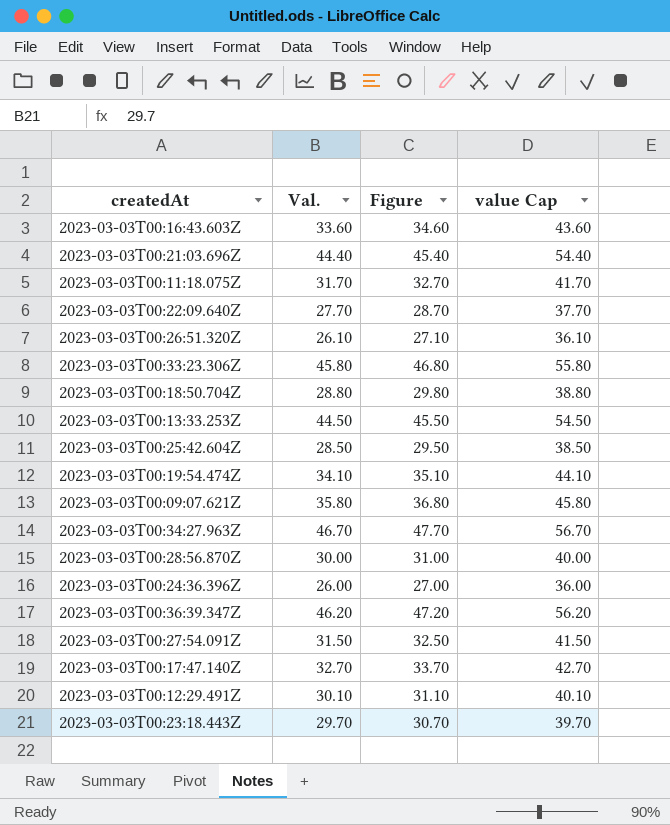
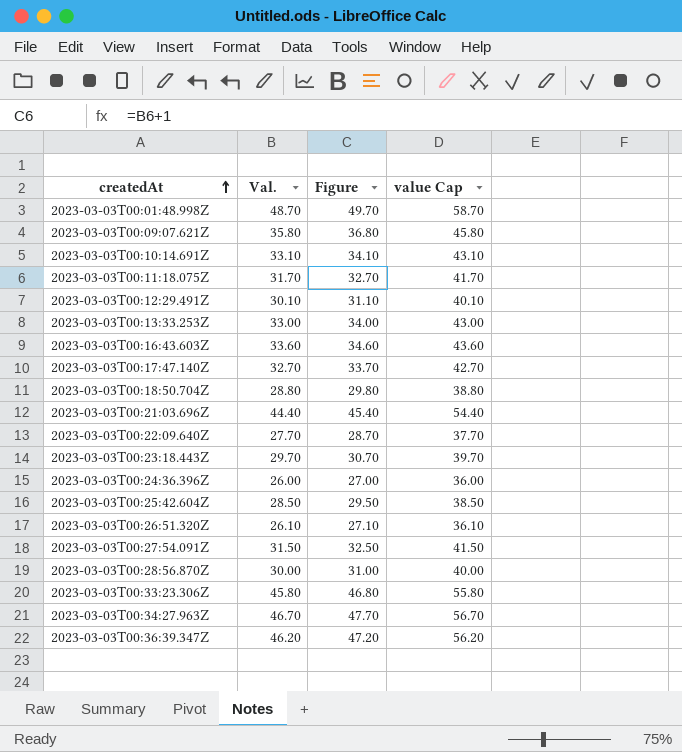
row order: none -> createdAt ascending
row 2023-03-03T00:19:54.474Z: 34.10 | 35.10 | 44.10 -> none
row 2023-03-03T00:01:48.998Z: none -> 48.70 | 49.70 | 58.70
row 2023-03-03T00:10:14.691Z: none -> 33.10 | 34.10 | 43.10
2023-03-03T00:13:33.253Z | Val.: 44.50 -> 33.00
2023-03-03T00:13:33.253Z | Figure: 45.50 -> 34.00
2023-03-03T00:13:33.253Z | value Cap: 54.50 -> 43.00

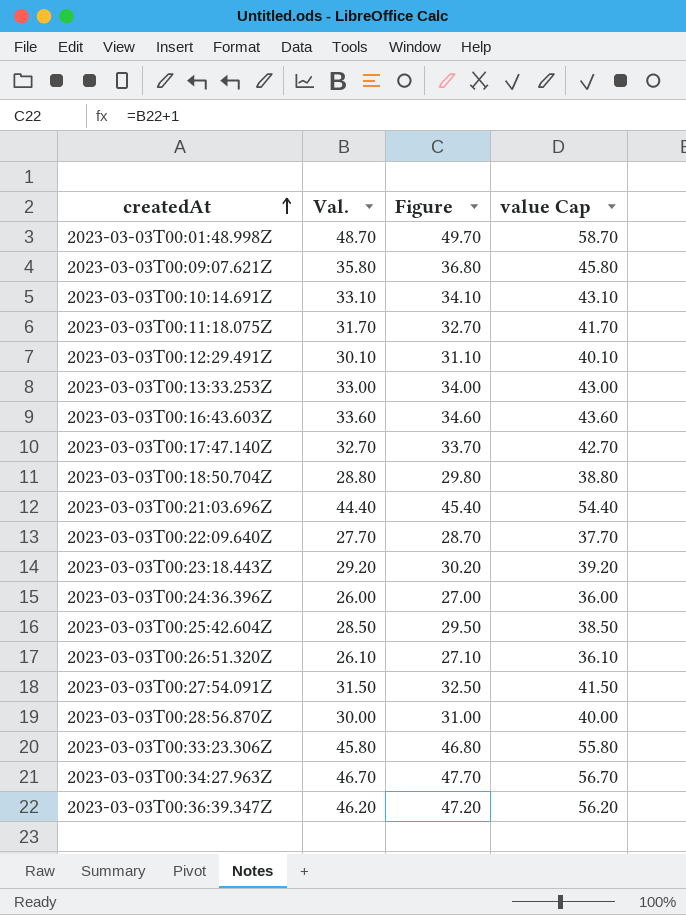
2023-03-03T00:23:18.443Z | Val.: 29.70 -> 29.20
2023-03-03T00:23:18.443Z | Figure: 30.70 -> 30.20
2023-03-03T00:23:18.443Z | value Cap: 39.70 -> 39.20

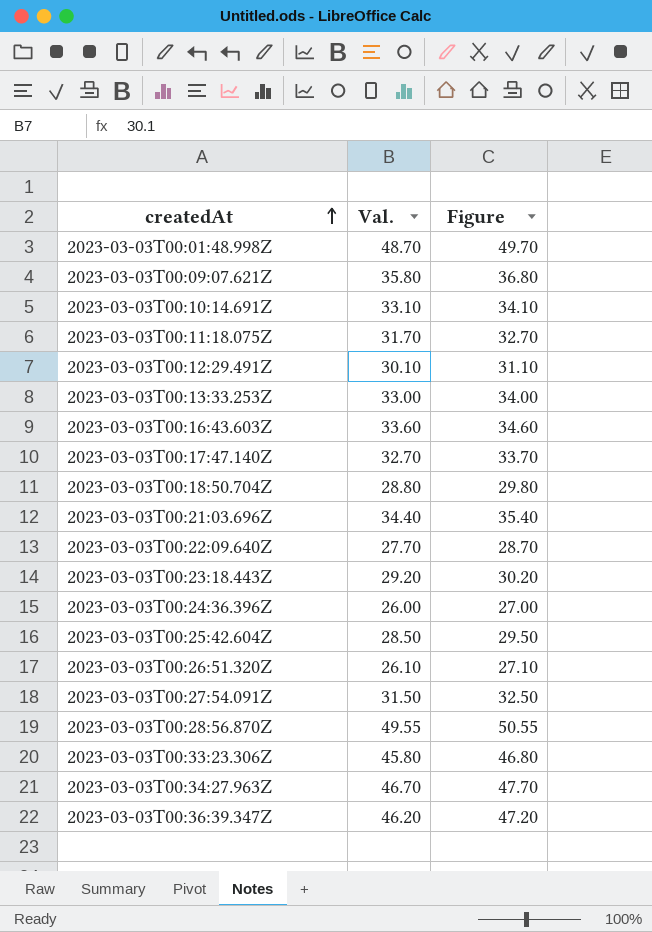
column value Cap | formula: [Val.] + 10 -> none
2023-03-03T00:21:03.696Z | Val.: 44.40 -> 34.40
2023-03-03T00:21:03.696Z | Figure: 45.40 -> 35.40
2023-03-03T00:28:56.870Z | Val.: 30.00 -> 49.55
2023-03-03T00:28:56.870Z | Figure: 31.00 -> 50.55

